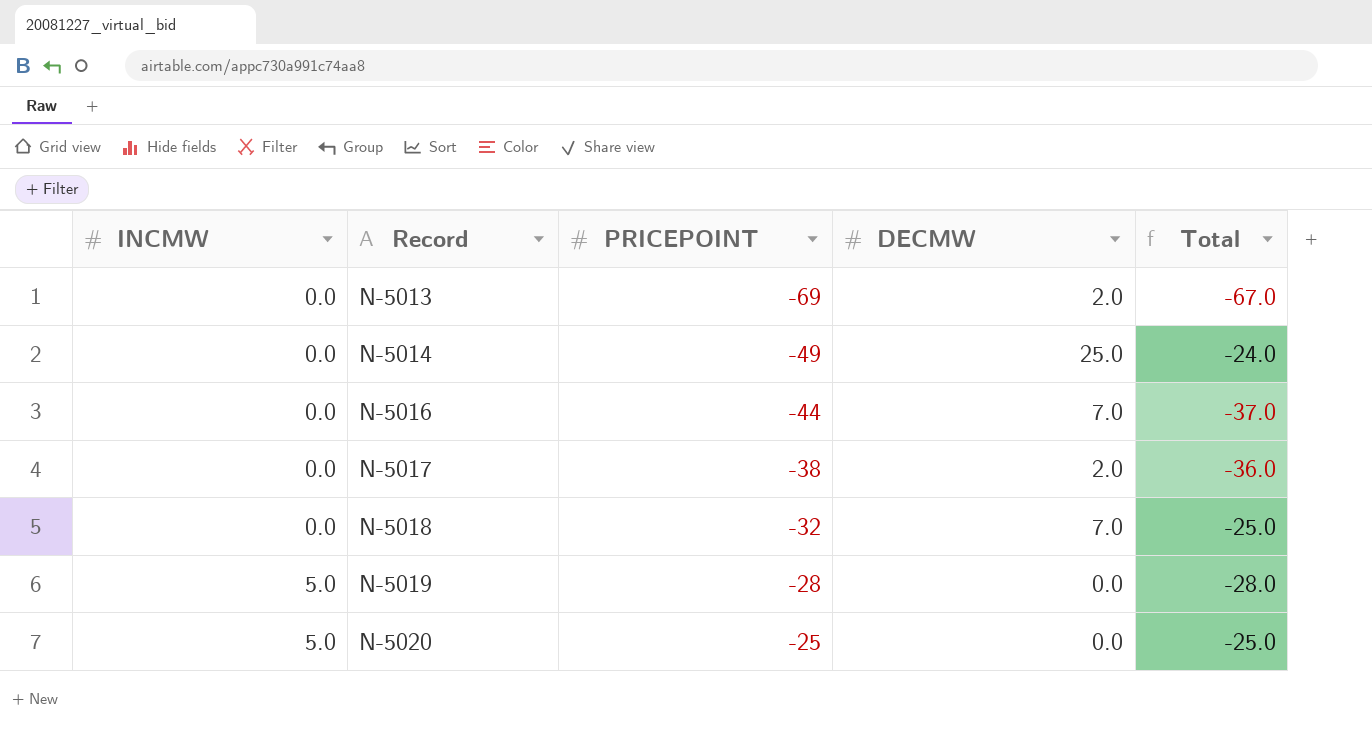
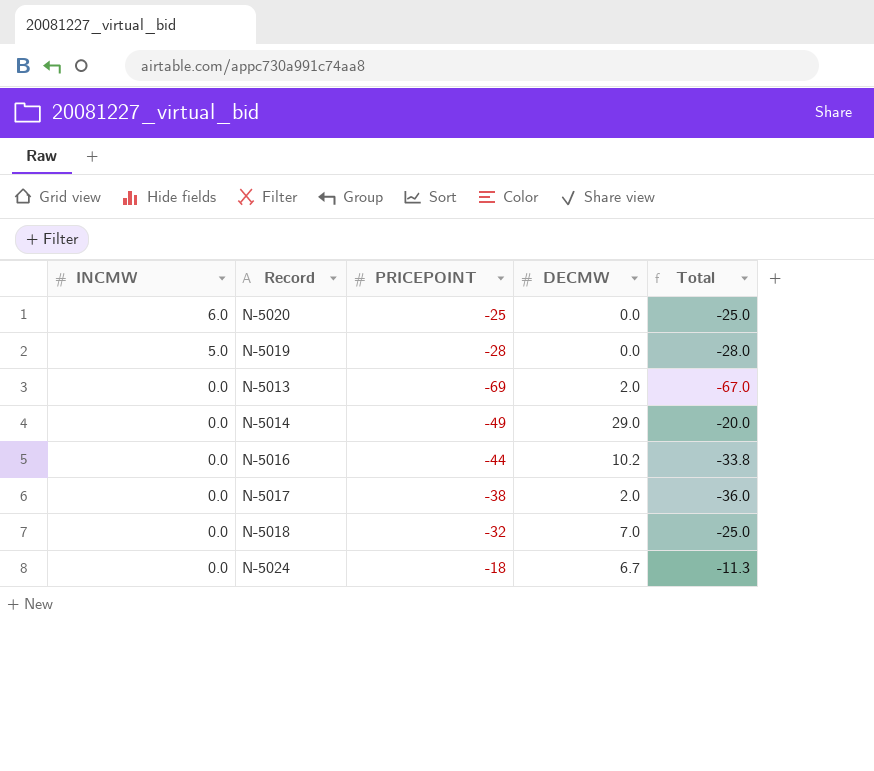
row order: INCMW ascending -> INCMW descending
N-5020 | INCMW: 5.0 -> 6.0
N-5014 | DECMW: 25.0 -> 29.0
N-5014 | Total: -24.0 -> -20.0
N-5016 | DECMW: 7.0 -> 10.2
N-5016 | Total: -37.0 -> -33.8
row N-5024: none -> 0.0 | -18 | 6.7 | -11.3

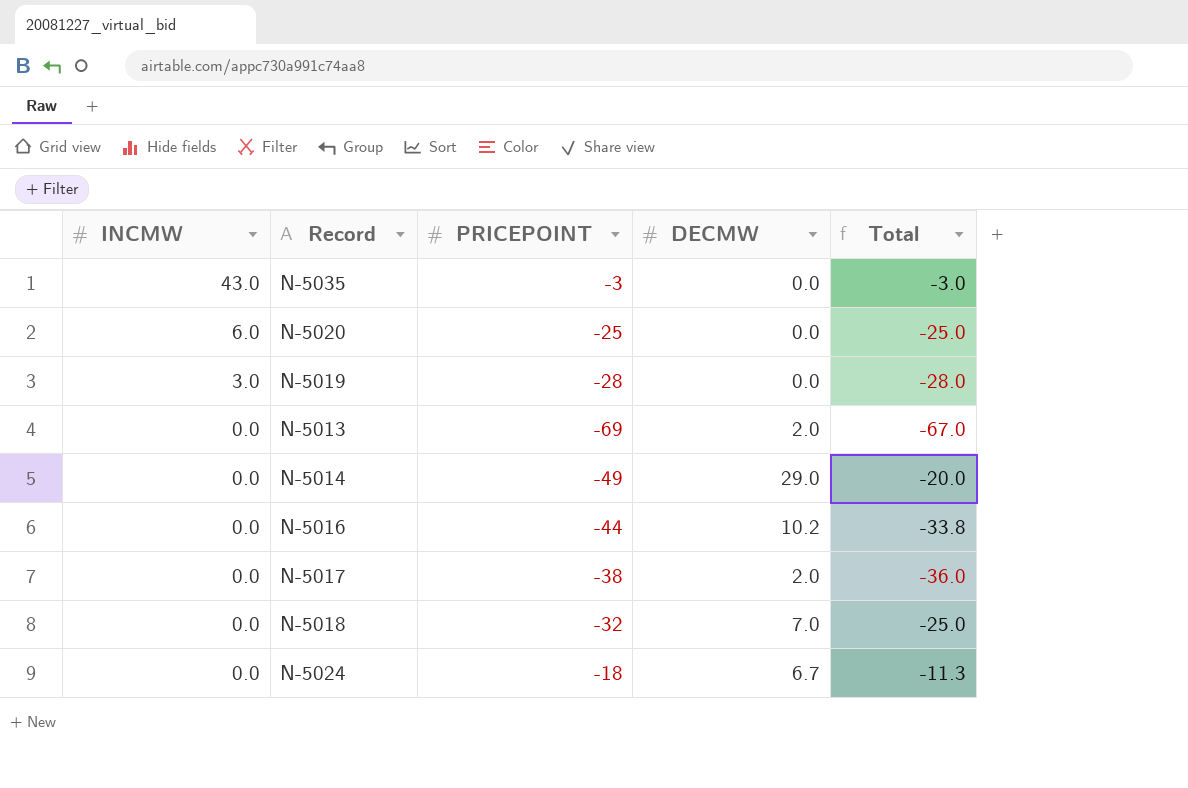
row N-5035: none -> 43.0 | -3 | 0.0 | -3.0
N-5019 | INCMW: 5.0 -> 3.0

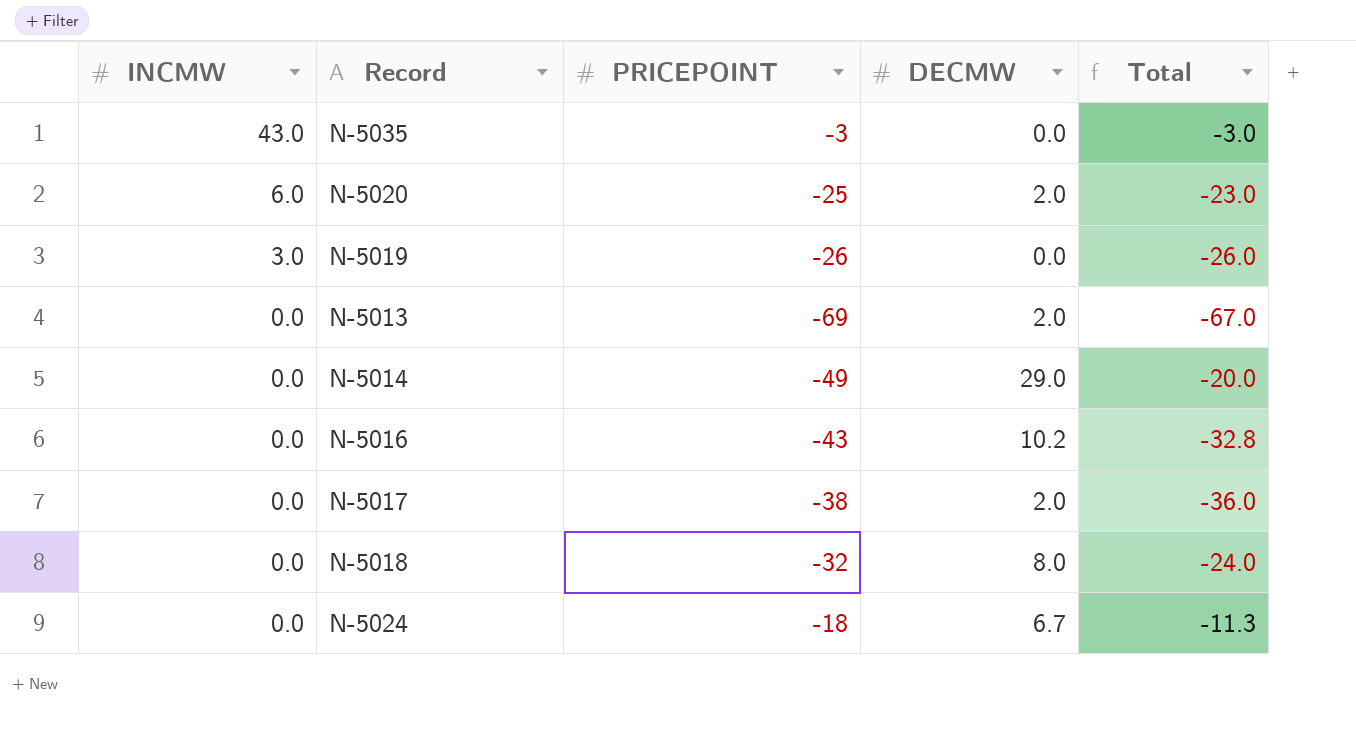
N-5020 | DECMW: 0.0 -> 2.0
N-5020 | Total: -25.0 -> -23.0
N-5019 | PRICEPOINT: -28 -> -26
N-5019 | Total: -28.0 -> -26.0
N-5016 | PRICEPOINT: -44 -> -43
N-5016 | Total: -33.8 -> -32.8
N-5018 | DECMW: 7.0 -> 8.0
N-5018 | Total: -25.0 -> -24.0

